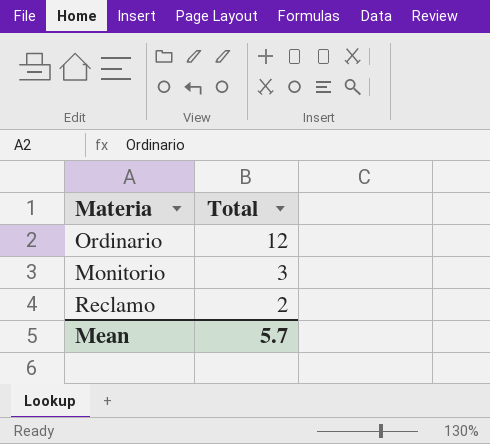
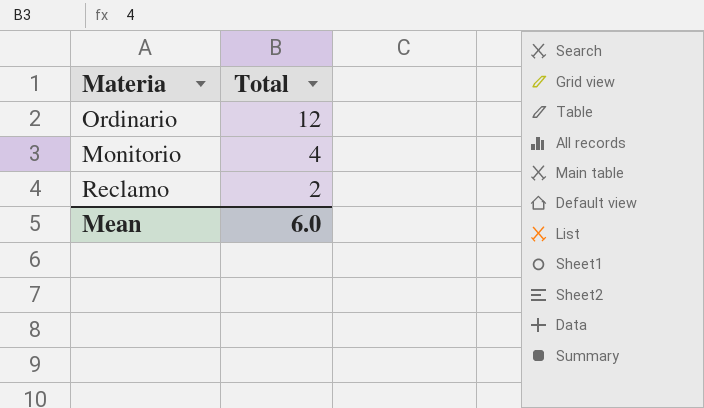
Monitorio | Total: 3 -> 4
Mean | Total: 5.7 -> 6.0

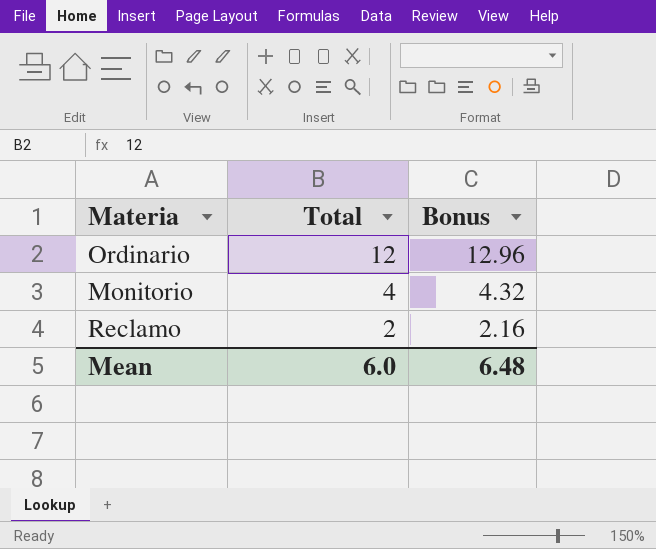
column Bonus | formula: none -> [Total] * 1.08

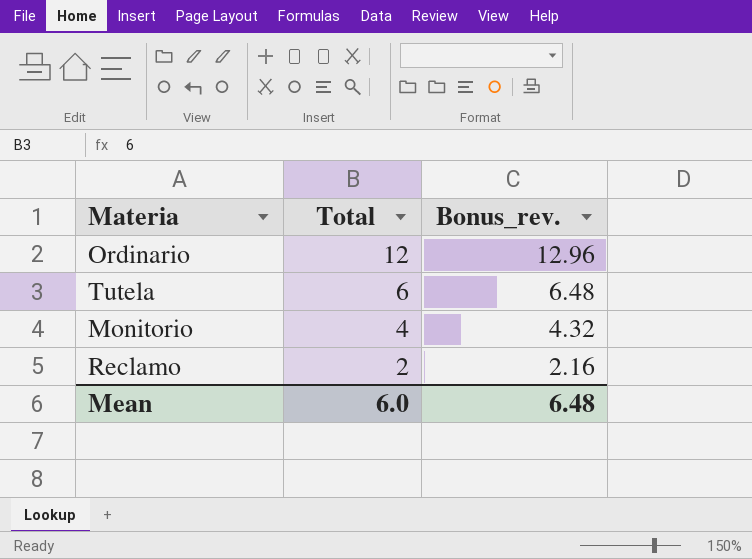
column name: Bonus -> Bonus_rev.
row Tutela: none -> 6 | 6.48

